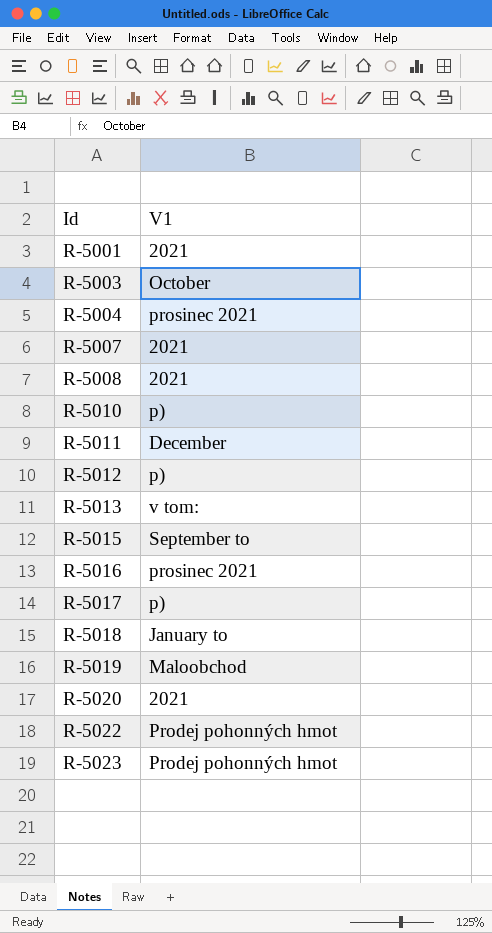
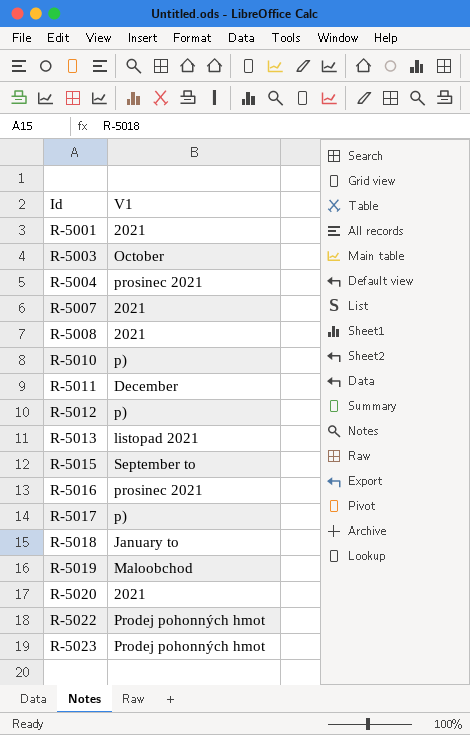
R-5013 | V1: v tom: -> listopad 2021

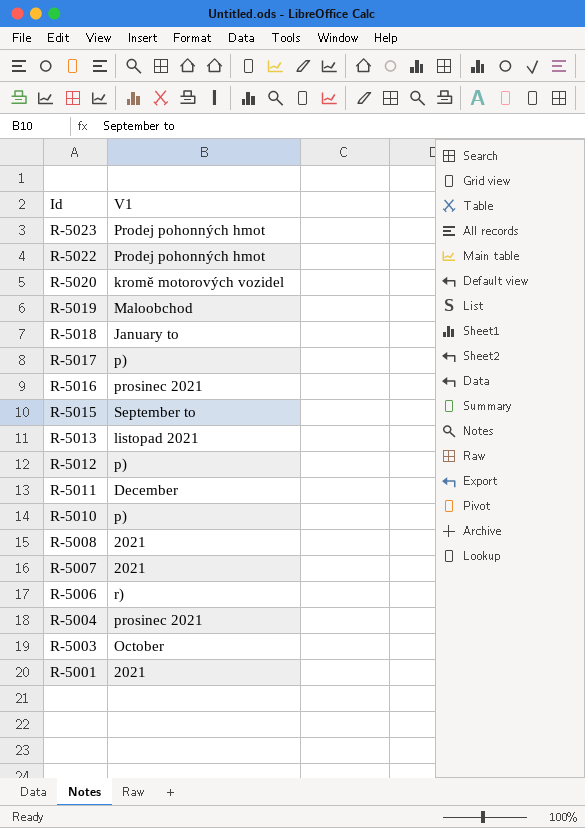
row order: Id ascending -> Id descending
R-5020 | V1: 2021 -> kromě motorových vozidel
row R-5006: none -> r)

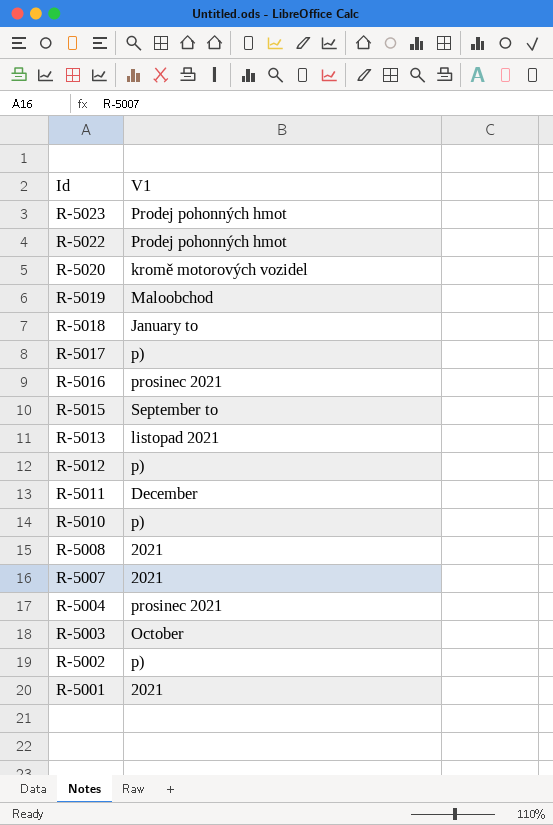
row R-5006: r) -> none
row R-5002: none -> p)

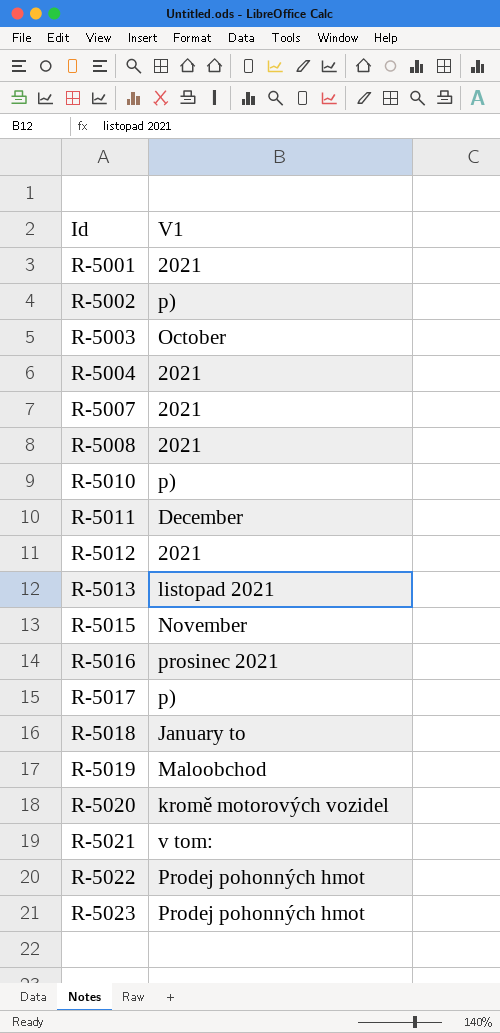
row order: Id descending -> Id ascending
R-5004 | V1: prosinec 2021 -> 2021
R-5012 | V1: p) -> 2021
R-5015 | V1: September to -> November
row R-5021: none -> v tom:

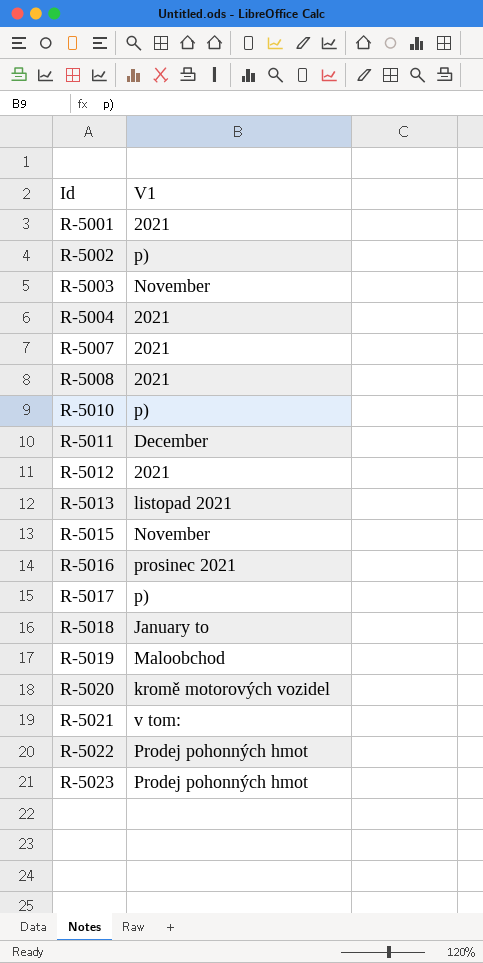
R-5003 | V1: October -> November

